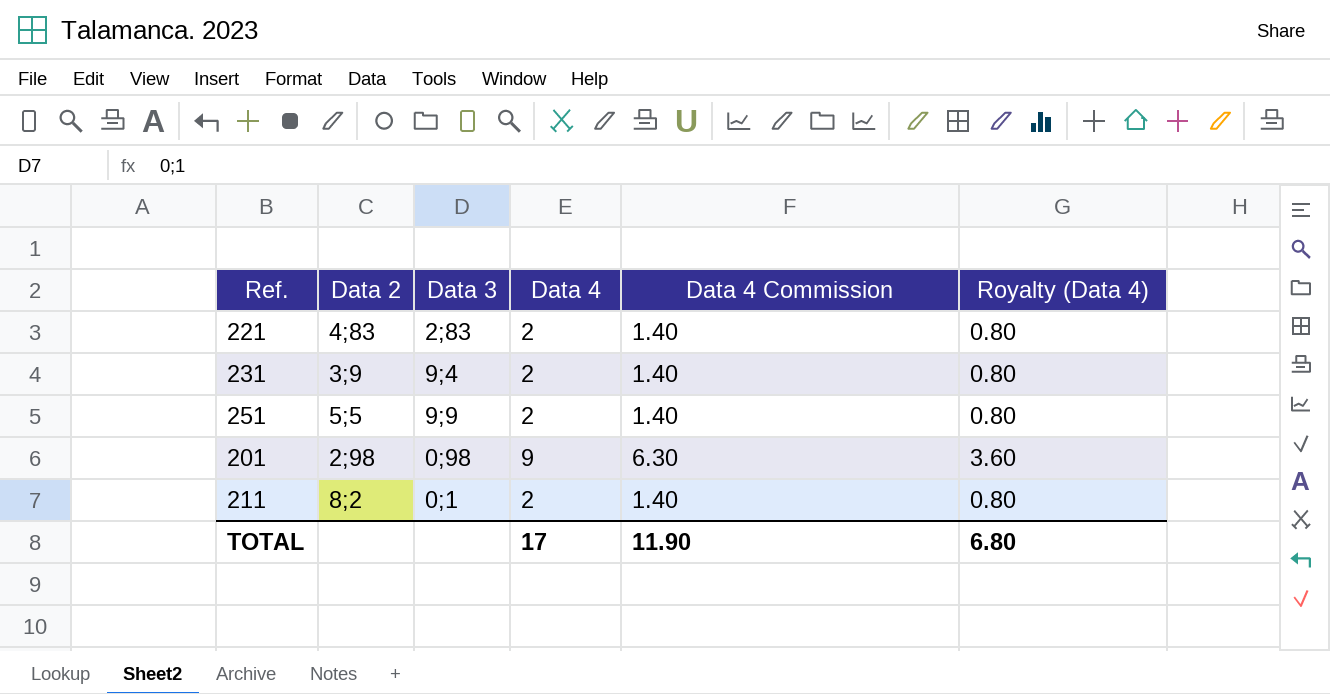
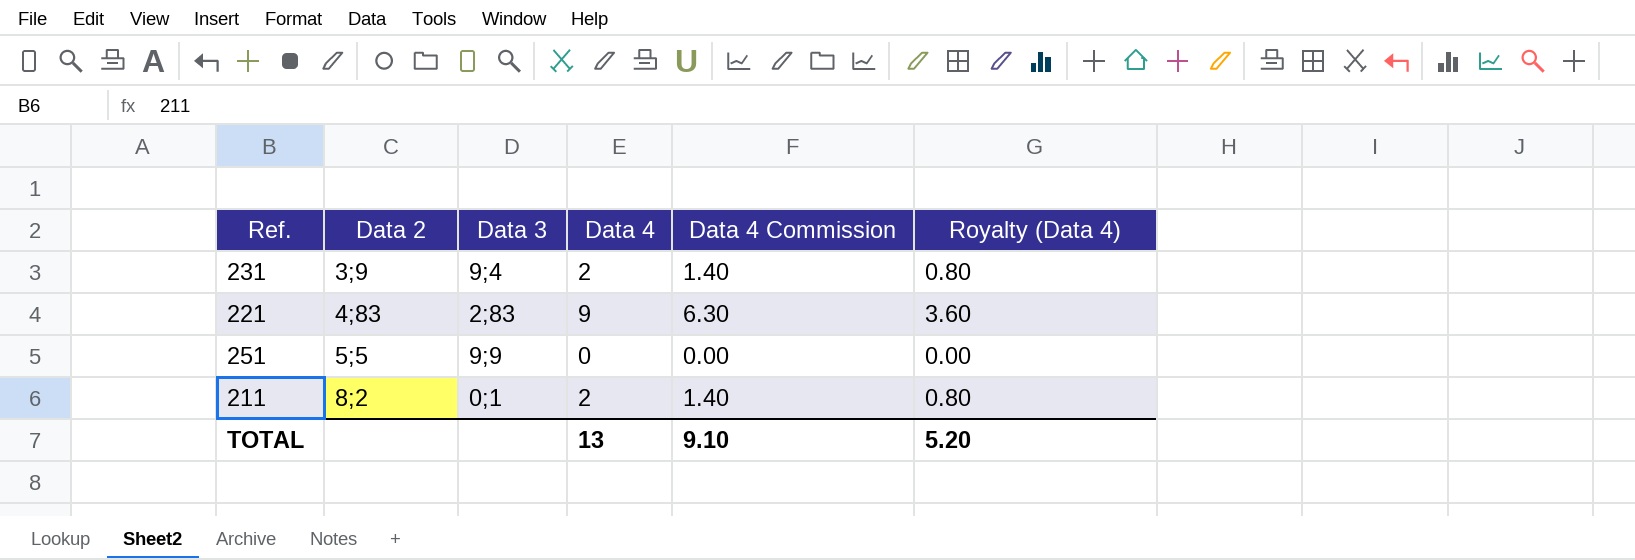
row order: none -> Data 2 ascending
row 201: 2;98 | 0;98 | 9 | 6.30 | 3.60 -> none
221 | Data 4: 2 -> 9
221 | Data 4 Commission: 1.40 -> 6.30
221 | Royalty (Data 4): 0.80 -> 3.60
251 | Data 4: 2 -> 0
251 | Data 4 Commission: 1.40 -> 0.00
251 | Royalty (Data 4): 0.80 -> 0.00
TOTAL | Data 4: 17 -> 13
TOTAL | Data 4 Commission: 11.90 -> 9.10
TOTAL | Royalty (Data 4): 6.80 -> 5.20

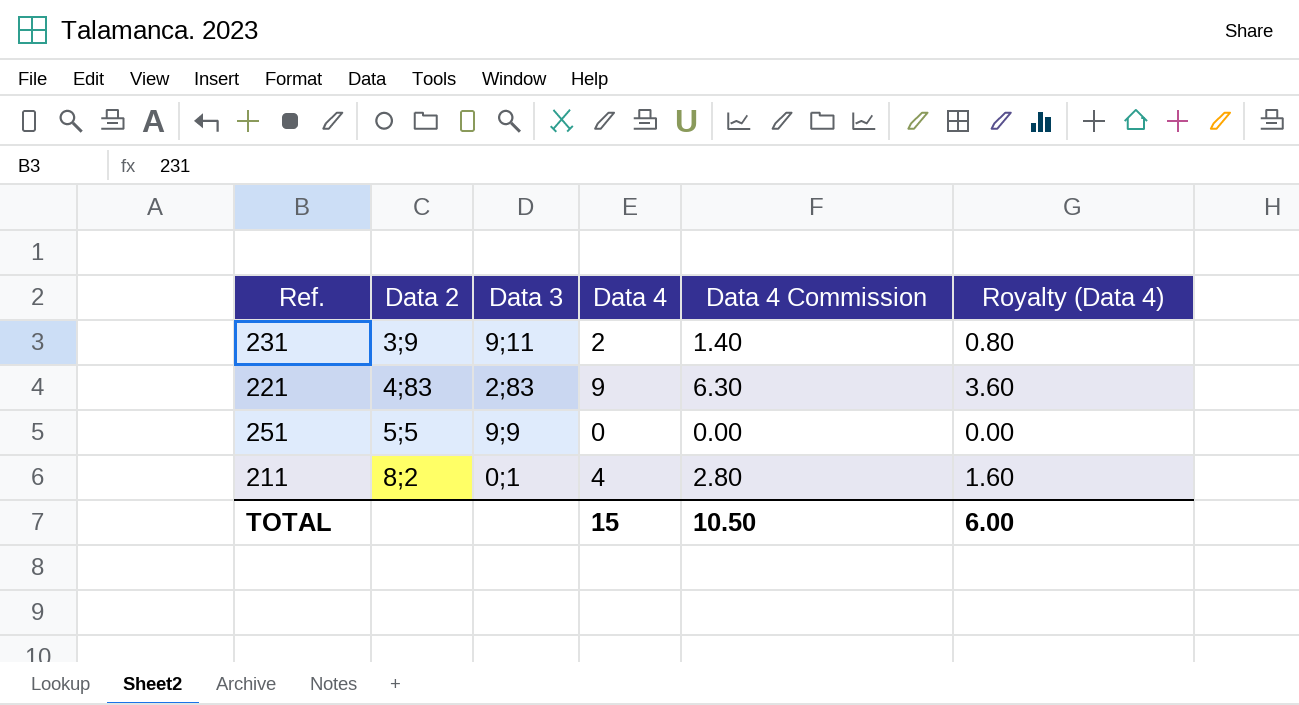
231 | Data 3: 9;4 -> 9;11
211 | Data 4: 2 -> 4
211 | Data 4 Commission: 1.40 -> 2.80
211 | Royalty (Data 4): 0.80 -> 1.60
TOTAL | Data 4: 13 -> 15
TOTAL | Data 4 Commission: 9.10 -> 10.50
TOTAL | Royalty (Data 4): 5.20 -> 6.00

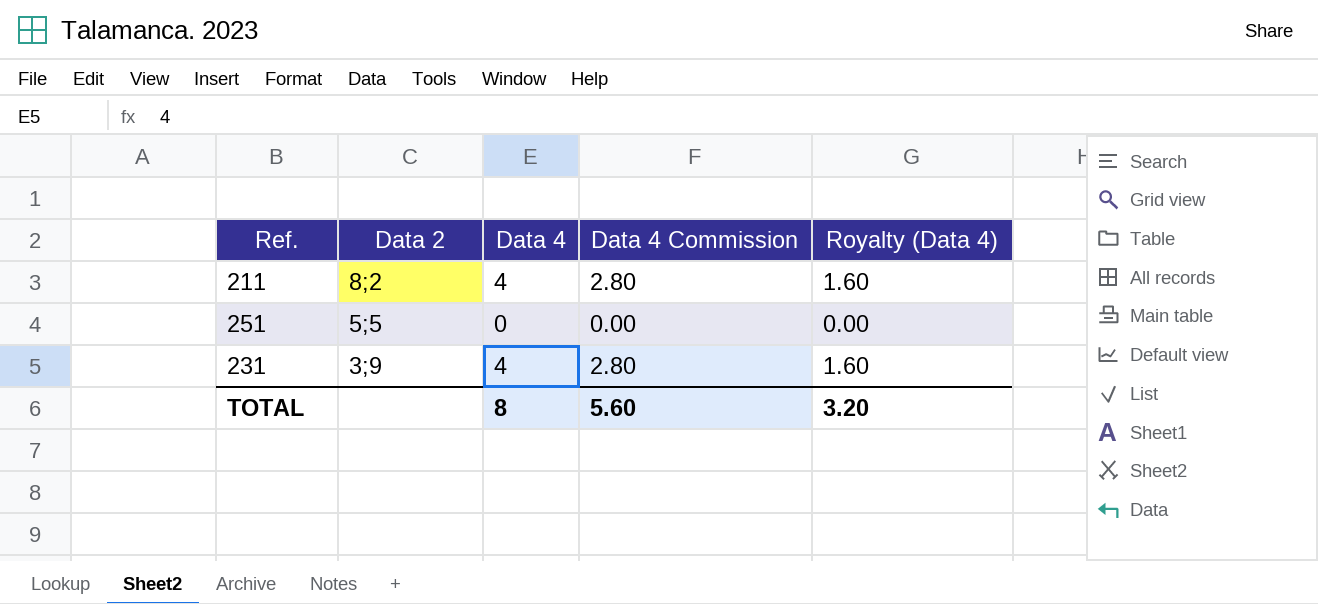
row order: Data 2 ascending -> Data 2 descending
column Data 3 | position: 3 -> none
row 221: 4;83 | 2;83 | 9 | 6.30 | 3.60 -> none
231 | Data 4: 2 -> 4
231 | Data 4 Commission: 1.40 -> 2.80
231 | Royalty (Data 4): 0.80 -> 1.60
TOTAL | Data 4: 15 -> 8
TOTAL | Data 4 Commission: 10.50 -> 5.60
TOTAL | Royalty (Data 4): 6.00 -> 3.20

